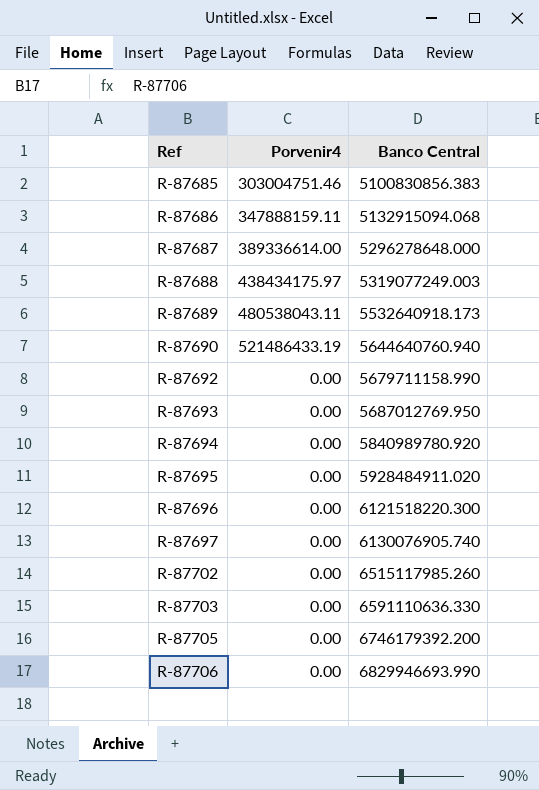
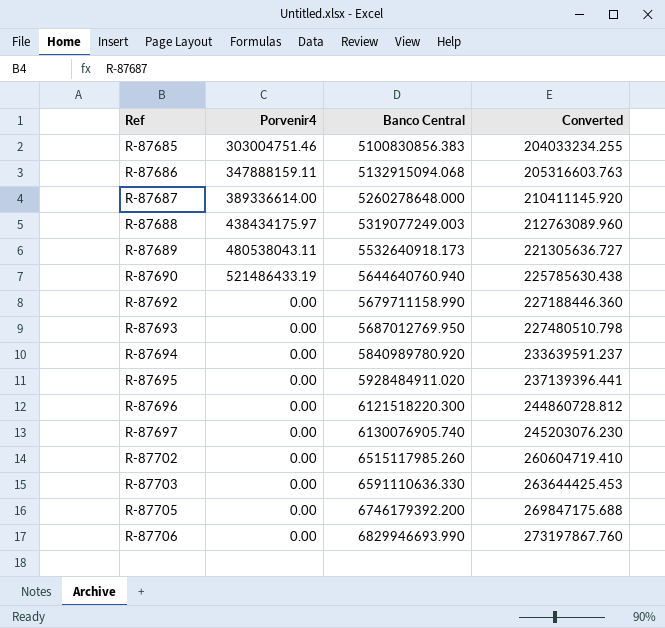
column Converted | formula: none -> [Banco Central] * 0.04
R-87687 | Banco Central: 5296278648.000 -> 5260278648.000

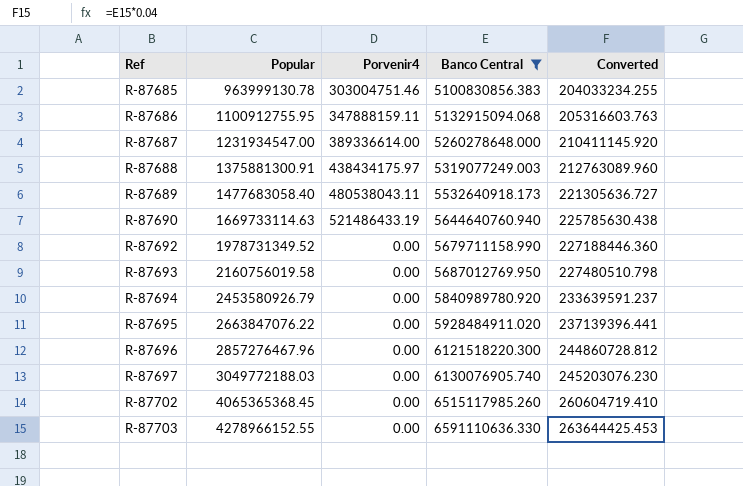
filter: none -> Banco Central <= 6591110636.330
column Popular | position: none -> 2

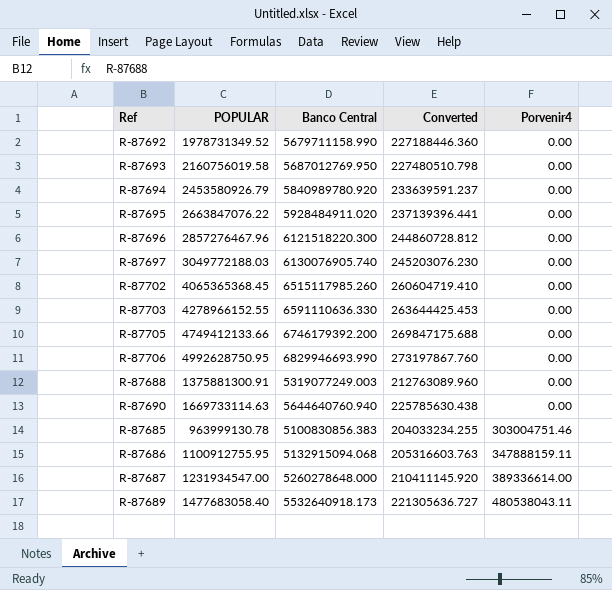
filter: Banco Central <= 6591110636.330 -> none
row order: Ref ascending -> Porvenir4 ascending
column name: Popular -> POPULAR
column Porvenir4 | position: 3 -> 5
R-87688 | Porvenir4: 438434175.97 -> 0.00
R-87690 | Porvenir4: 521486433.19 -> 0.00

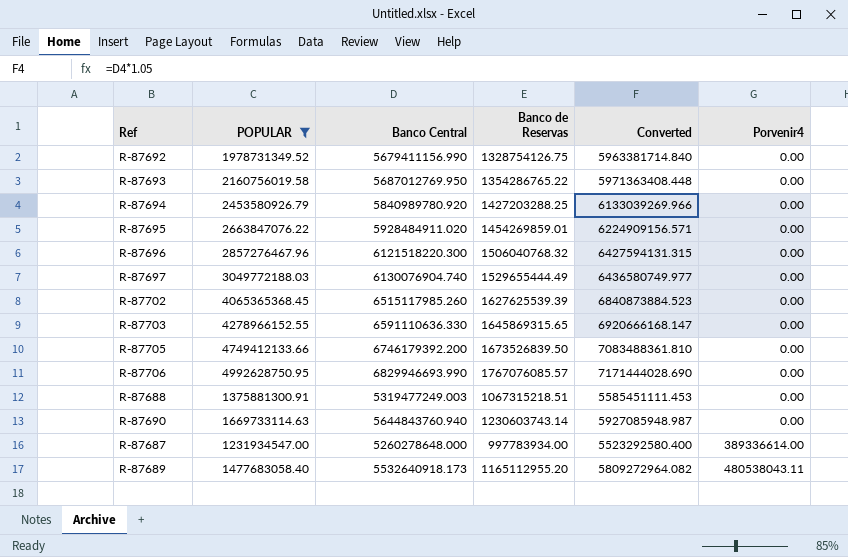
filter: none -> POPULAR >= 1231934547.00
column Banco de Reservas | position: none -> 4
column Converted | formula: [Banco Central] * 0.04 -> [Banco Central] * 1.05
R-87692 | Banco Central: 5679711158.990 -> 5679411156.990
R-87697 | Banco Central: 6130076905.740 -> 6130076904.740
R-87688 | Banco Central: 5319077249.003 -> 5319477249.003
R-87690 | Banco Central: 5644640760.940 -> 5644843760.940

